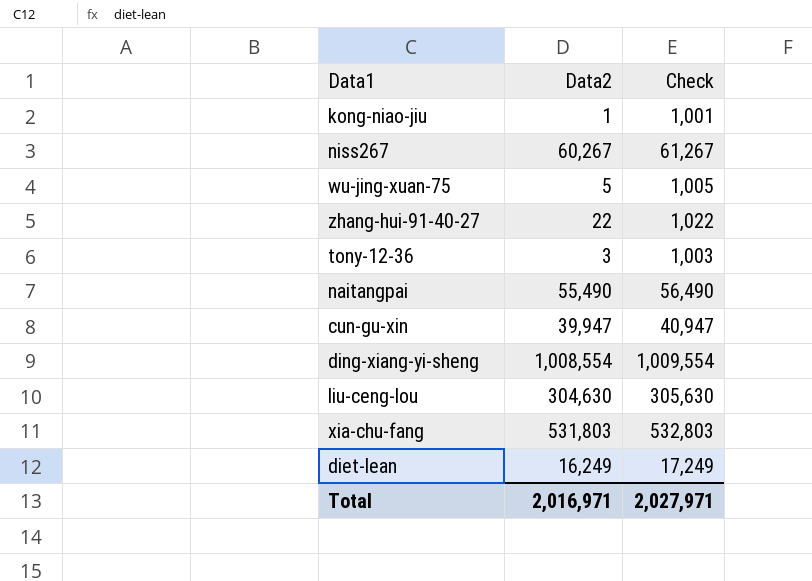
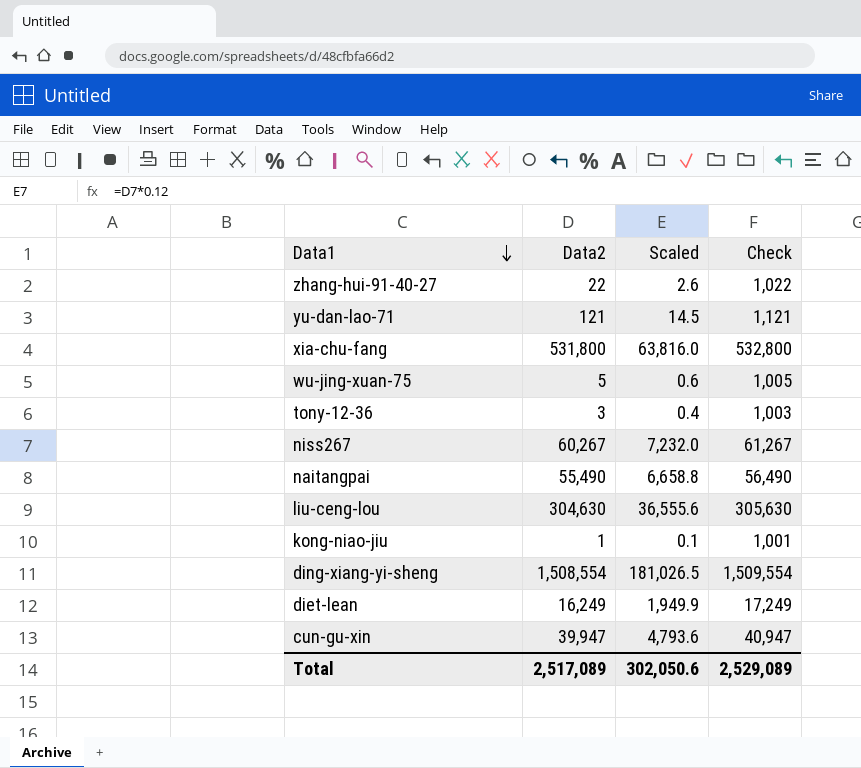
row order: none -> Data1 descending
column Scaled | formula: none -> [Data2] * 0.12
row yu-dan-lao-71: none -> 121 | 14.5 | 1,121
xia-chu-fang | Data2: 531,803 -> 531,800
xia-chu-fang | Check: 532,803 -> 532,800
ding-xiang-yi-sheng | Data2: 1,008,554 -> 1,508,554
ding-xiang-yi-sheng | Check: 1,009,554 -> 1,509,554
Total | Data2: 2,016,971 -> 2,517,089
Total | Check: 2,027,971 -> 2,529,089

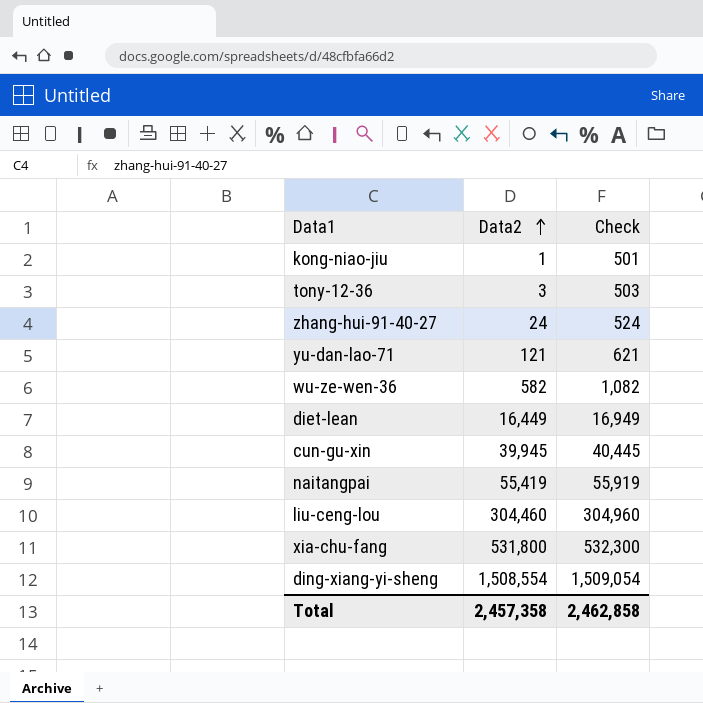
row order: Data1 descending -> Data2 ascending
column Scaled | formula: [Data2] * 0.12 -> none
column Check | formula: [Data2] + 1000 -> [Data2] + 500
row wu-jing-xuan-75: 5 | 0.6 | 1,005 -> none
row niss267: 60,267 | 7,232.0 | 61,267 -> none
zhang-hui-91-40-27 | Data2: 22 -> 24
row wu-ze-wen-36: none -> 582 | 1,082
diet-lean | Data2: 16,249 -> 16,449
cun-gu-xin | Data2: 39,947 -> 39,945
naitangpai | Data2: 55,490 -> 55,419
liu-ceng-lou | Data2: 304,630 -> 304,460
Total | Data2: 2,517,089 -> 2,457,358
Total | Check: 2,529,089 -> 2,462,858

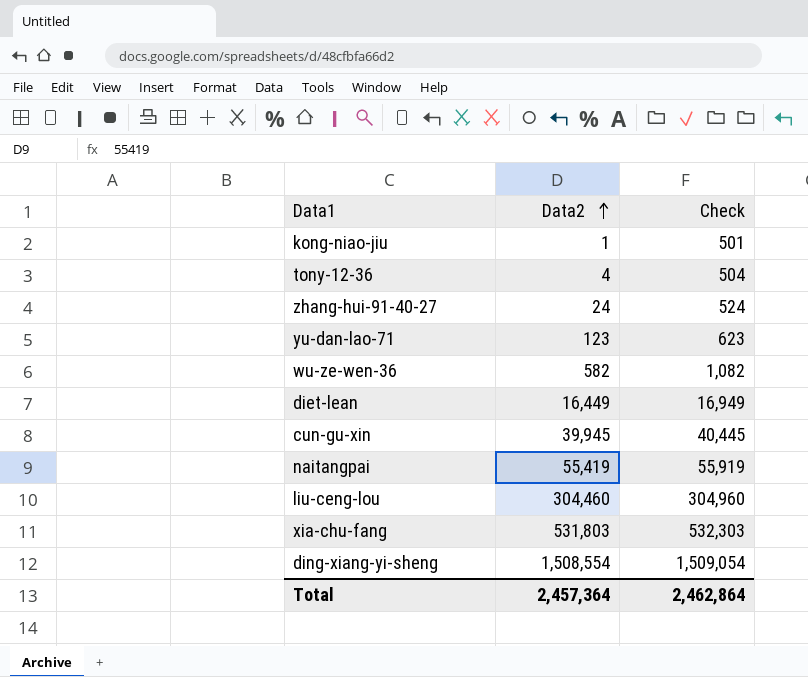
tony-12-36 | Data2: 3 -> 4
tony-12-36 | Check: 503 -> 504
yu-dan-lao-71 | Data2: 121 -> 123
yu-dan-lao-71 | Check: 621 -> 623
xia-chu-fang | Data2: 531,800 -> 531,803
xia-chu-fang | Check: 532,300 -> 532,303
Total | Data2: 2,457,358 -> 2,457,364
Total | Check: 2,462,858 -> 2,462,864

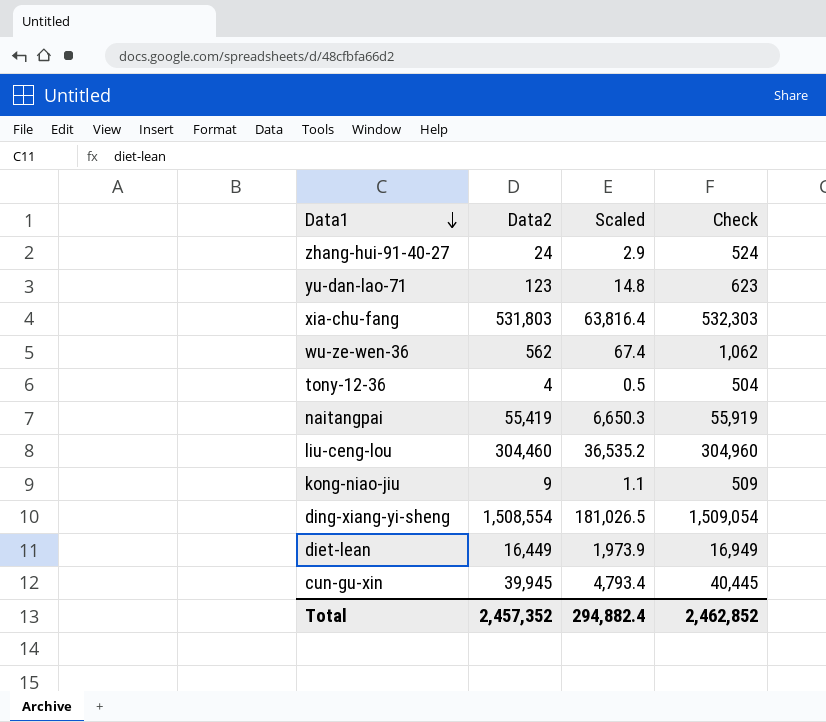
row order: Data2 ascending -> Data1 descending
column Scaled | formula: none -> [Data2] * 0.12
wu-ze-wen-36 | Data2: 582 -> 562
wu-ze-wen-36 | Check: 1,082 -> 1,062
kong-niao-jiu | Data2: 1 -> 9
kong-niao-jiu | Check: 501 -> 509
Total | Data2: 2,457,364 -> 2,457,352
Total | Check: 2,462,864 -> 2,462,852

